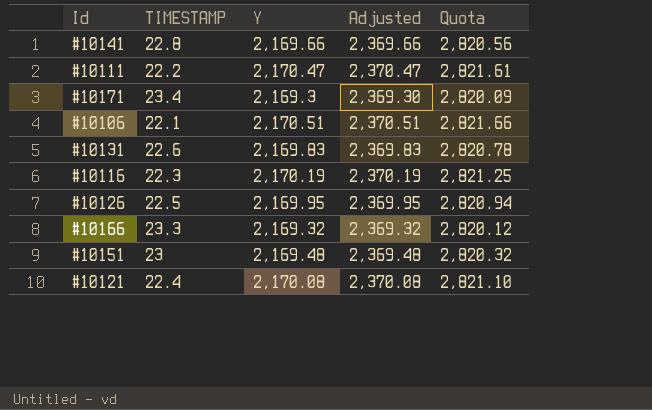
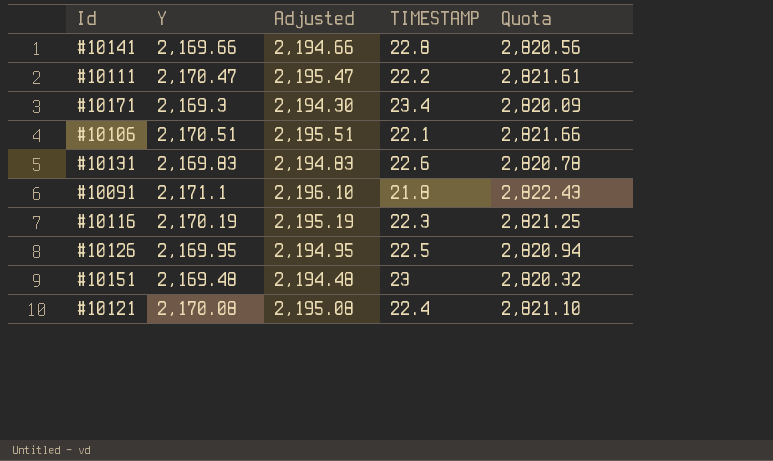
column Adjusted | formula: [Y] + 200 -> [Y] + 25
column TIMESTAMP | position: 2 -> 4
row #10166: 23.3 | 2,169.32 | 2,369.32 | 2,820.12 -> none
row #10091: none -> 2,171.1 | 2,196.10 | 21.8 | 2,822.43

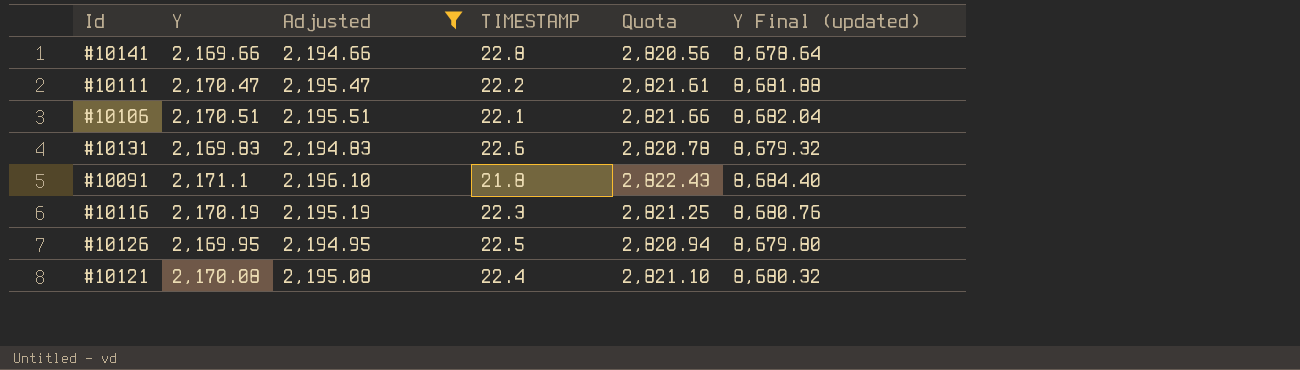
filter: none -> Adjusted >= 2,194.66
column Y Final (updated) | formula: none -> [Y] * 4

